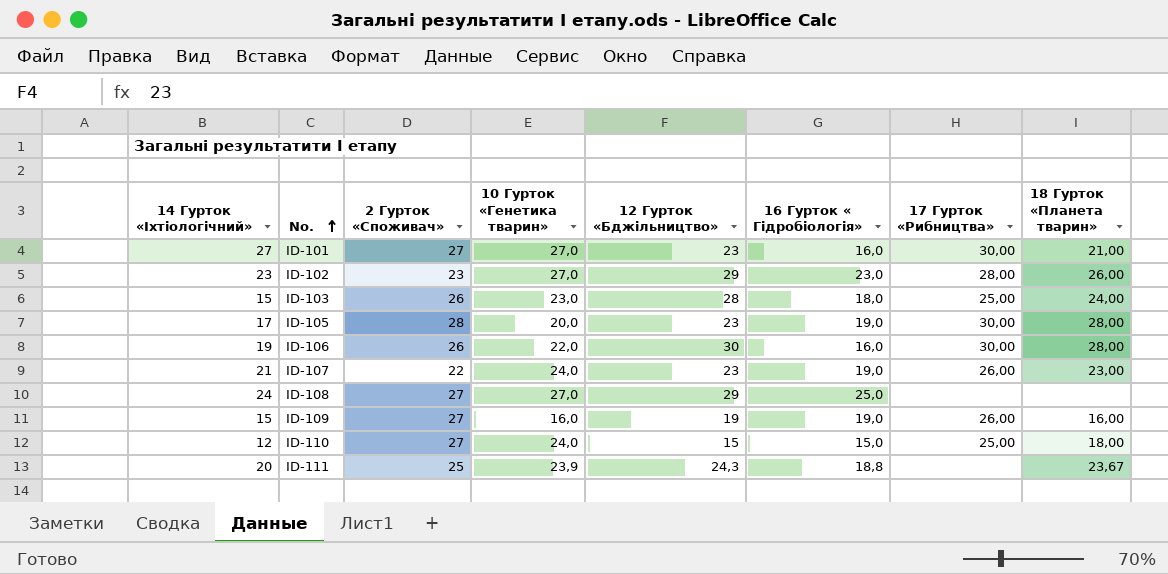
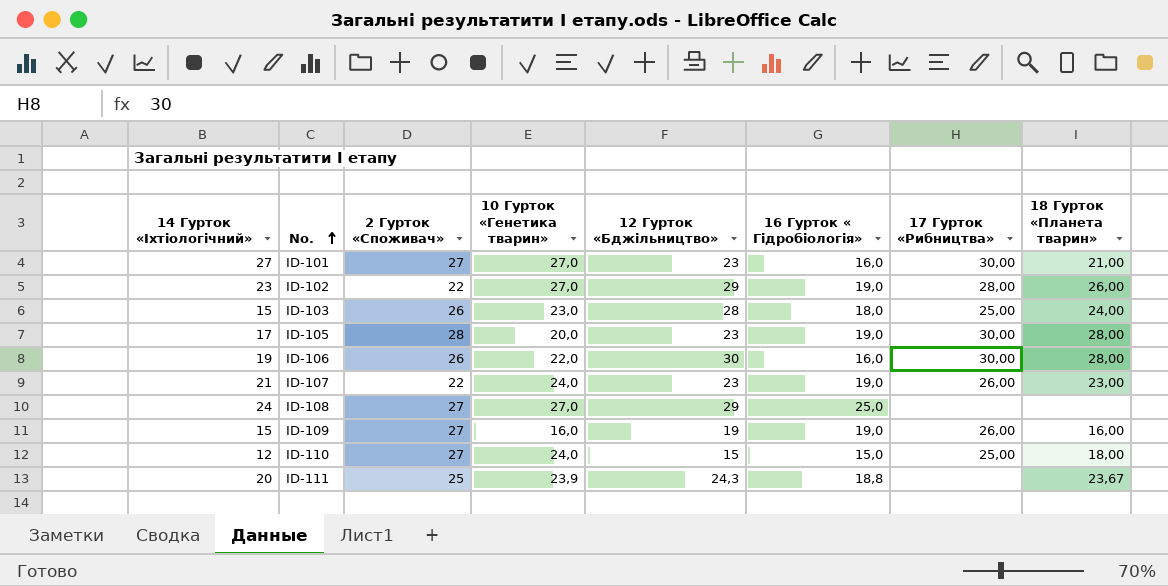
ID-102 | 2 Гурток «Споживач»: 23 -> 22
ID-102 | 16 Гурток « Гідробіологія»: 23,0 -> 19,0

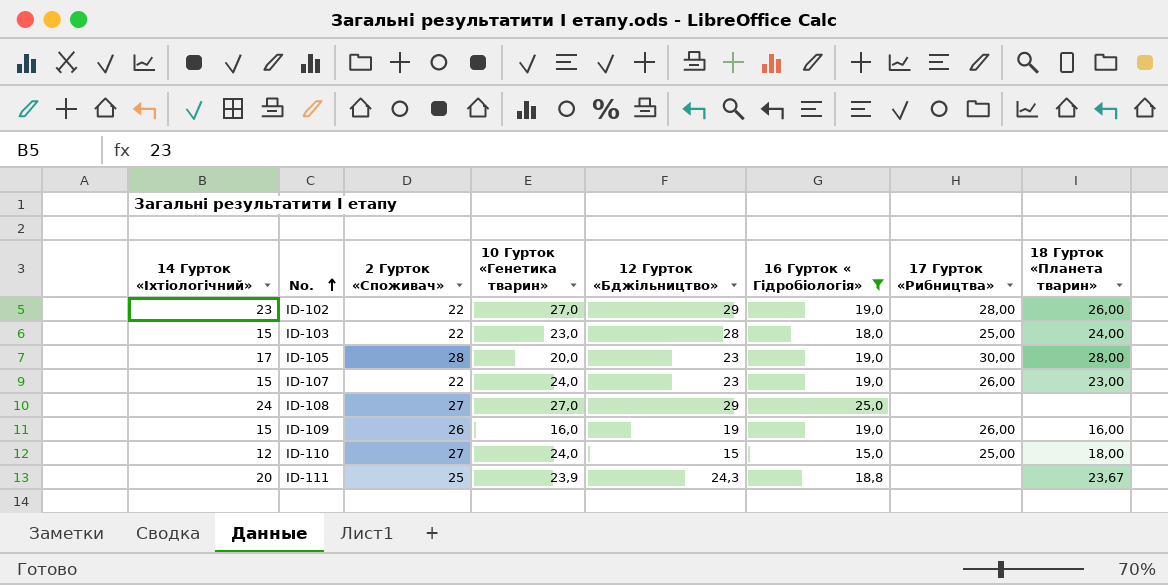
filter: none -> 16 Гурток « Гідробіологія» != 16,0
ID-103 | 2 Гурток «Споживач»: 26 -> 22
ID-107 | 14 Гурток «Іхтіологічний»: 21 -> 15
ID-109 | 2 Гурток «Споживач»: 27 -> 26

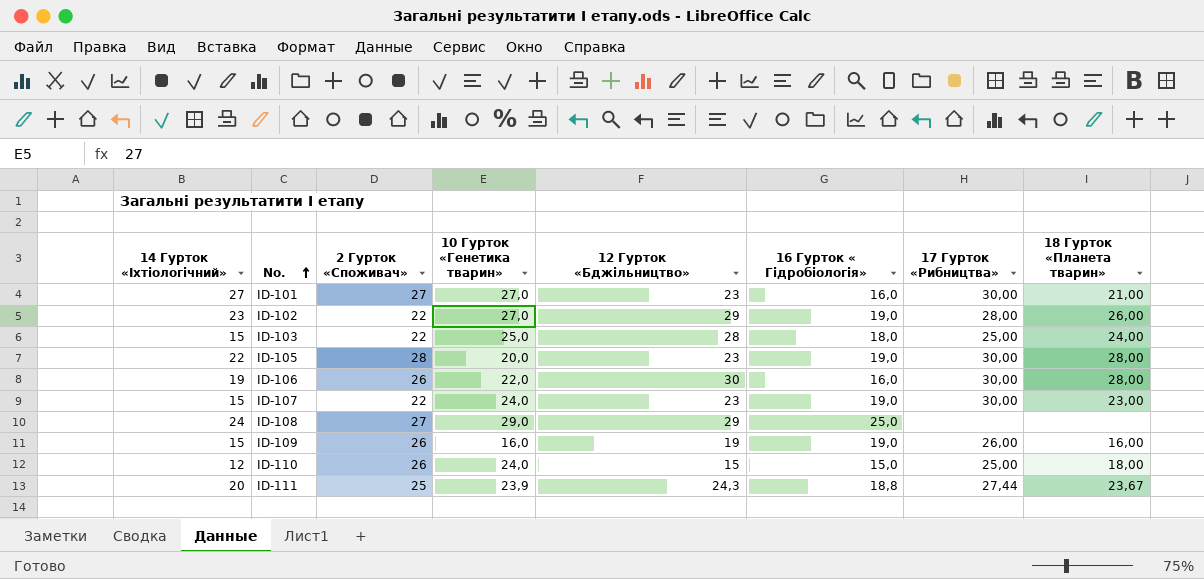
filter: 16 Гурток « Гідробіологія» != 16,0 -> none
ID-103 | 10 Гурток «Генетика тварин»: 23,0 -> 25,0
ID-105 | 14 Гурток «Іхтіологічний»: 17 -> 22
ID-107 | 17 Гурток «Рибництва»: 26,00 -> 30,00
ID-108 | 10 Гурток «Генетика тварин»: 27,0 -> 29,0
ID-110 | 2 Гурток «Споживач»: 27 -> 26
ID-111 | 17 Гурток «Рибництва»: none -> 27,44

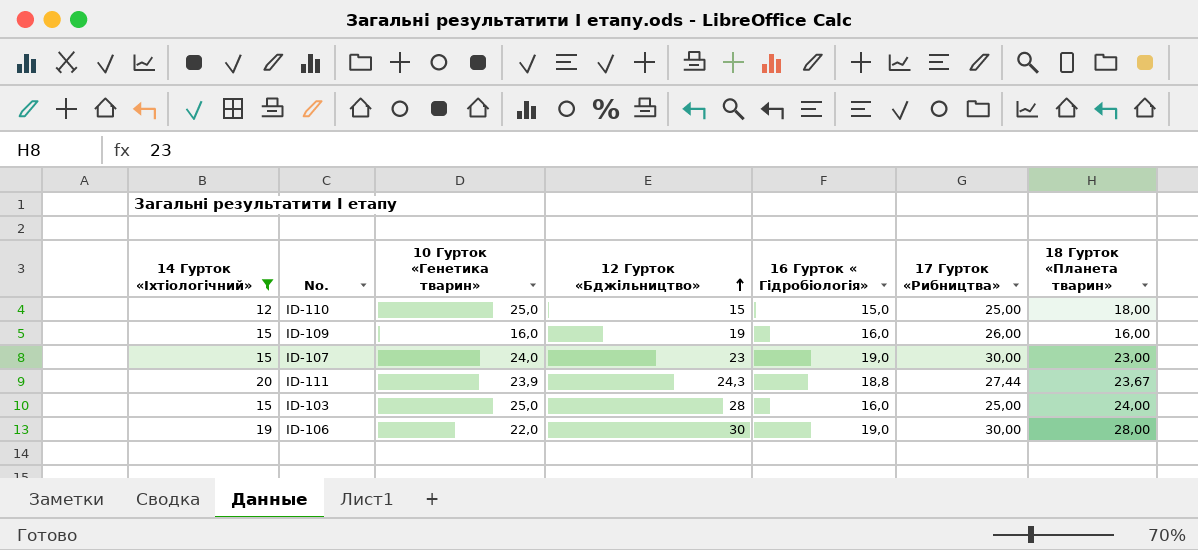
filter: none -> 14 Гурток «Іхтіологічний» <= 20
row order: No. ascending -> 12 Гурток «Бджільництво» ascending
column 2 Гурток «Споживач» | position: 3 -> none
ID-110 | 10 Гурток «Генетика тварин»: 24,0 -> 25,0
ID-109 | 16 Гурток « Гідробіологія»: 19,0 -> 16,0
ID-103 | 16 Гурток « Гідробіологія»: 18,0 -> 16,0
ID-106 | 16 Гурток « Гідробіологія»: 16,0 -> 19,0

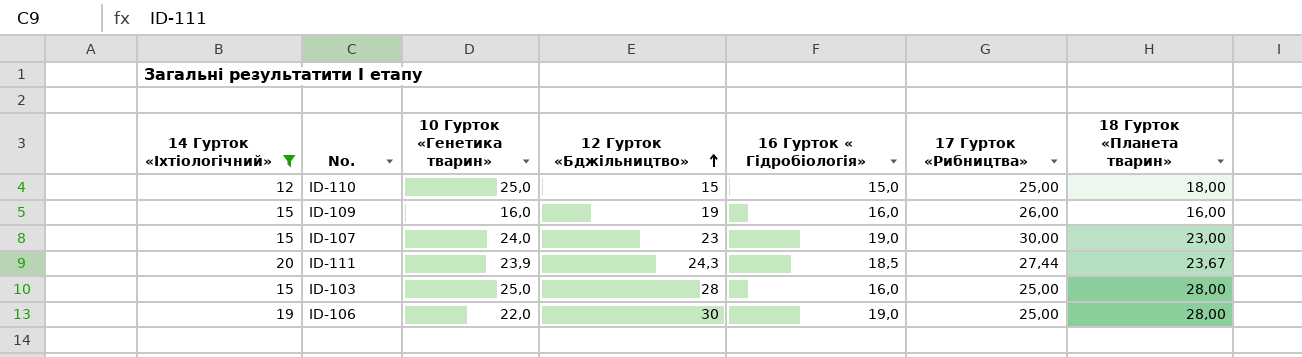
ID-111 | 16 Гурток « Гідробіологія»: 18,8 -> 18,5
ID-103 | 18 Гурток «Планета тварин»: 24,00 -> 28,00
ID-106 | 17 Гурток «Рибництва»: 30,00 -> 25,00

